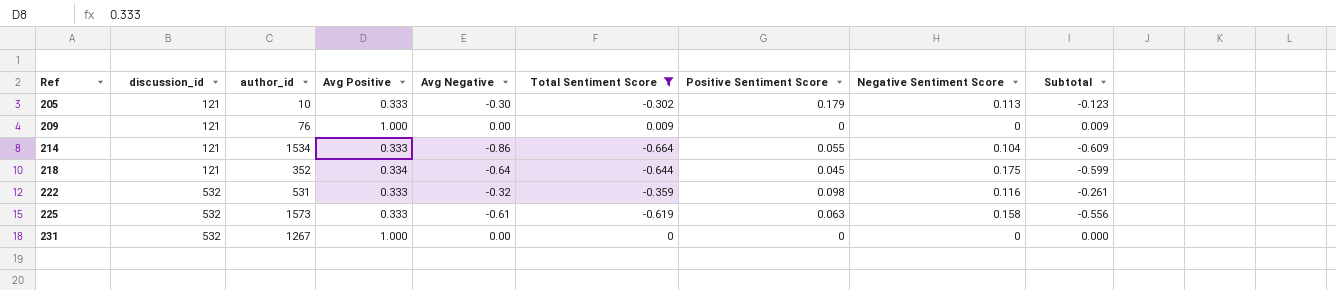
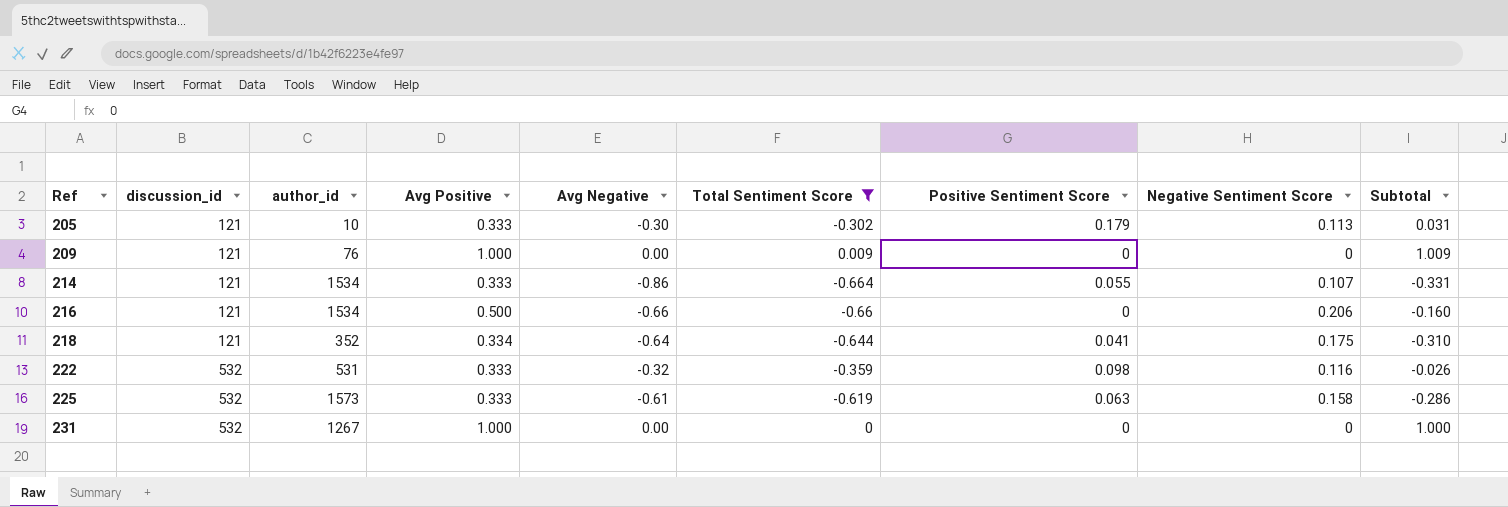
column Subtotal | formula: [Total Sentiment Score] + [Positive Sentiment Score] -> [Avg Positive] + [Total Sentiment Score]
214 | Negative Sentiment Score: 0.104 -> 0.107
row 216: none -> 121 | 1534 | 0.500 | -0.66 | -0.66 | 0 | 0.206 | -0.160
218 | Positive Sentiment Score: 0.045 -> 0.041

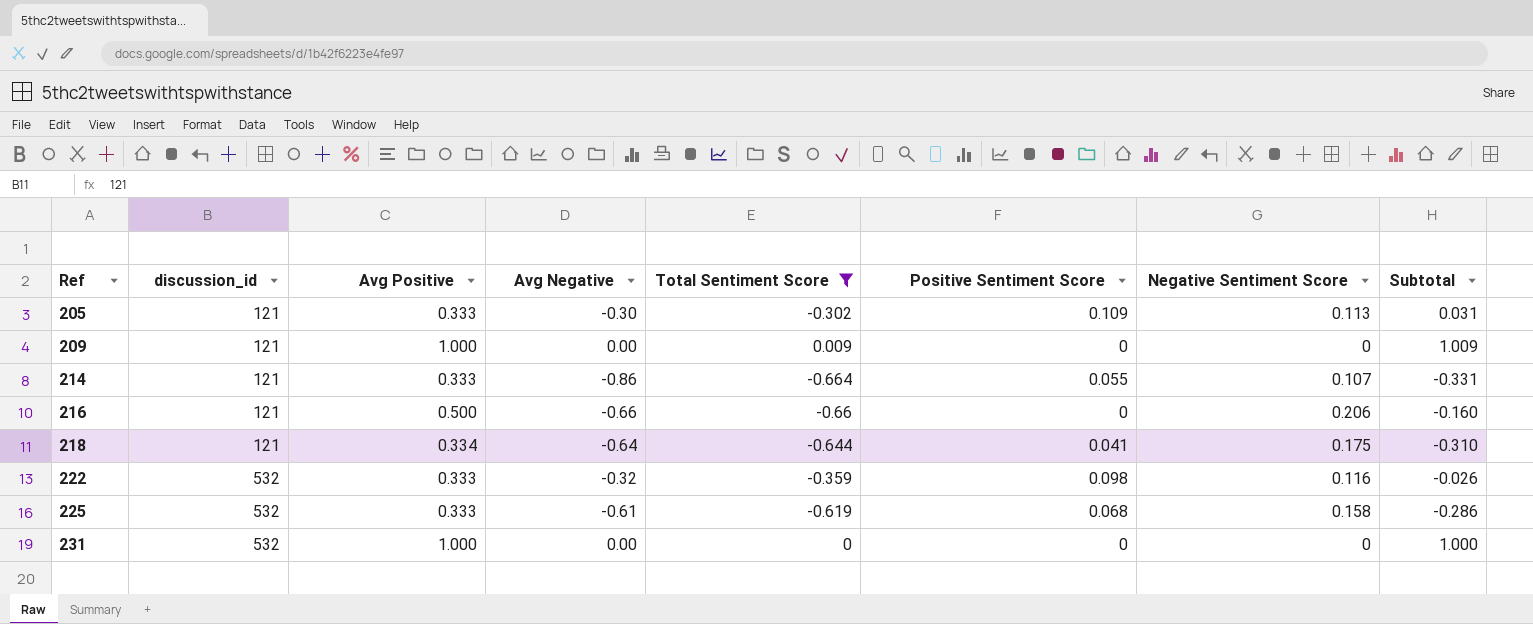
column author_id | position: 3 -> none
205 | Positive Sentiment Score: 0.179 -> 0.109
225 | Positive Sentiment Score: 0.063 -> 0.068

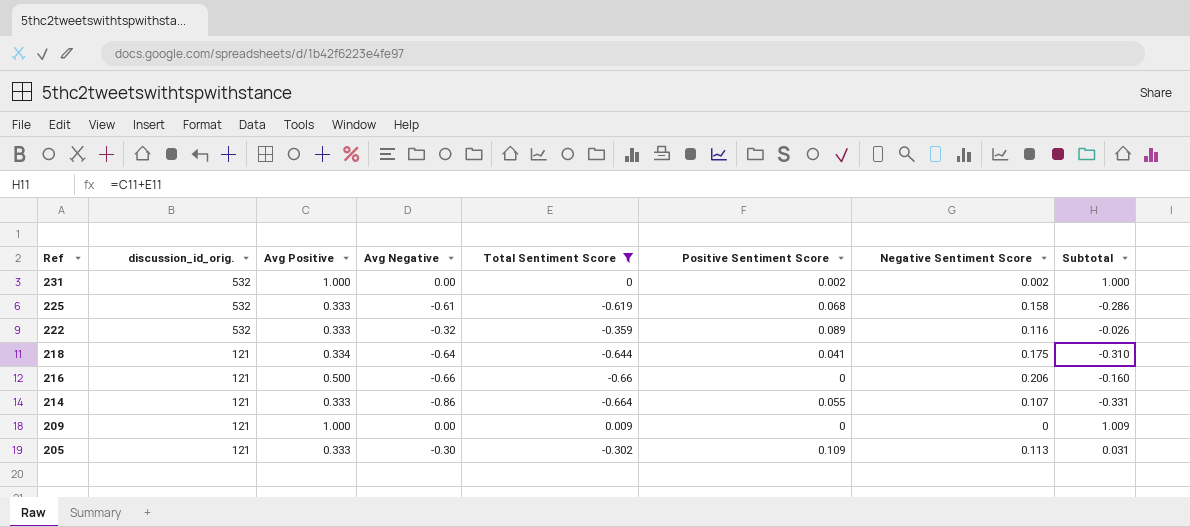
row order: Ref ascending -> Ref descending
column name: discussion_id -> discussion_id_orig.
231 | Positive Sentiment Score: 0 -> 0.002
231 | Negative Sentiment Score: 0 -> 0.002
222 | Positive Sentiment Score: 0.098 -> 0.089

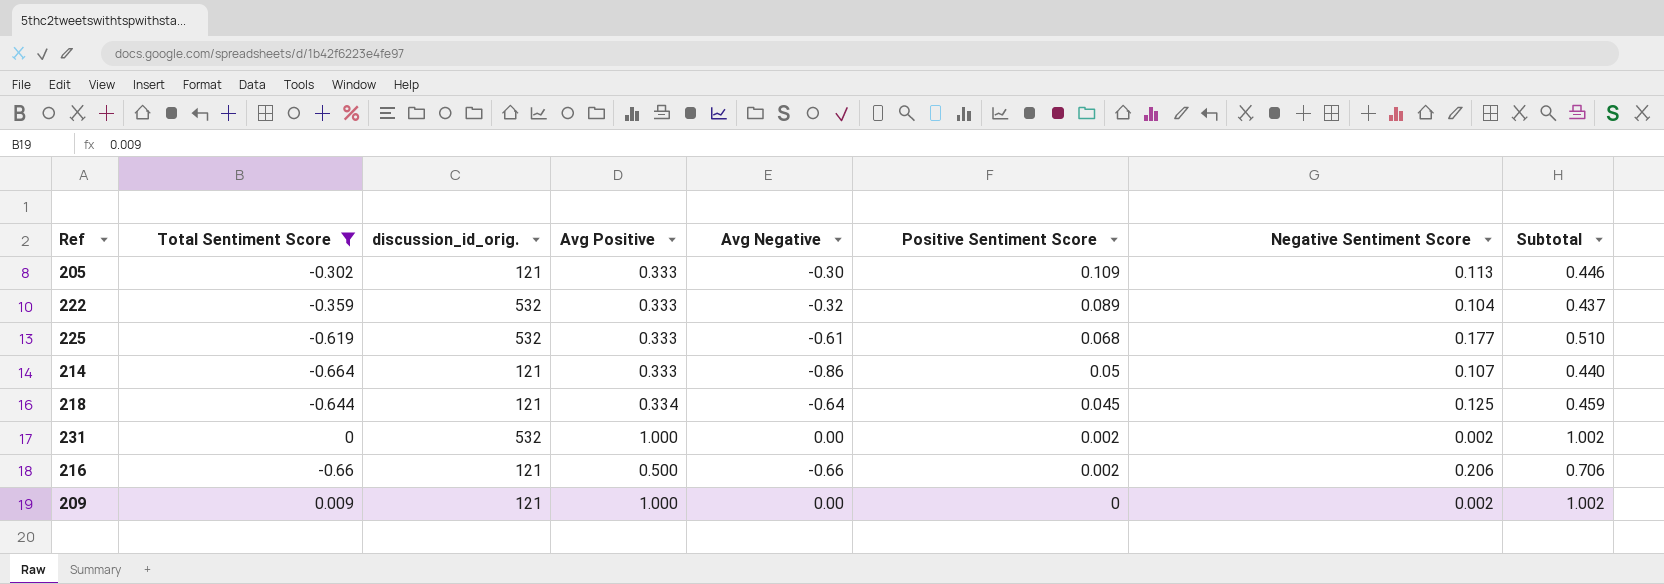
row order: Ref descending -> Positive Sentiment Score descending
column Total Sentiment Score | position: 5 -> 2
column Subtotal | formula: [Avg Positive] + [Total Sentiment Score] -> [Avg Positive] + [Negative Sentiment Score]
222 | Negative Sentiment Score: 0.116 -> 0.104
225 | Negative Sentiment Score: 0.158 -> 0.177
214 | Positive Sentiment Score: 0.055 -> 0.05
218 | Positive Sentiment Score: 0.041 -> 0.045
218 | Negative Sentiment Score: 0.175 -> 0.125
216 | Positive Sentiment Score: 0 -> 0.002
209 | Negative Sentiment Score: 0 -> 0.002

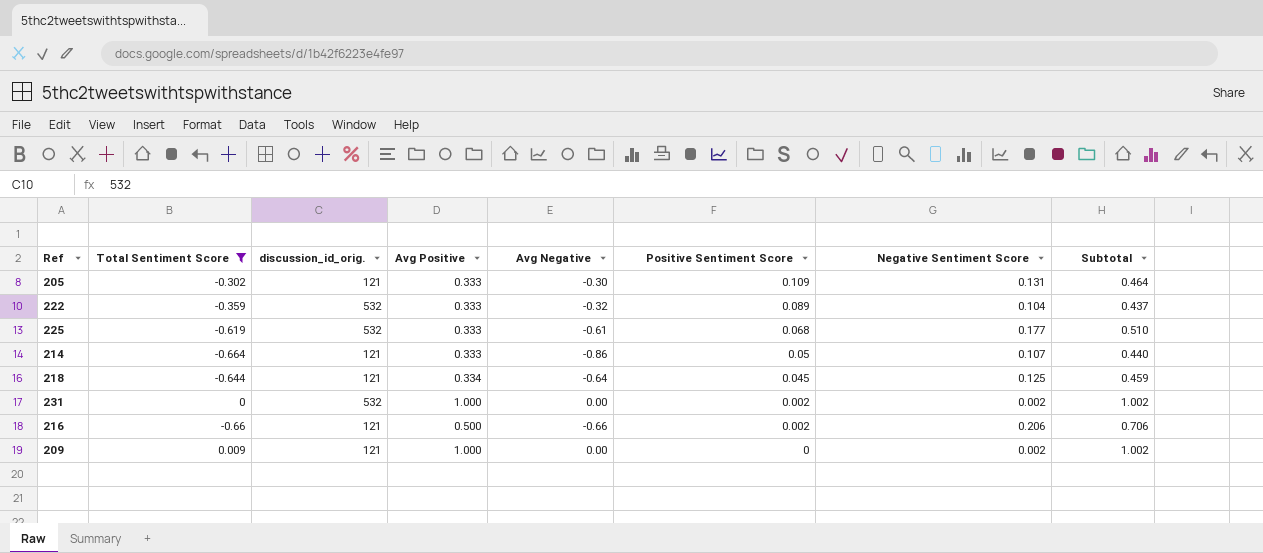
205 | Negative Sentiment Score: 0.113 -> 0.131
205 | Subtotal: 0.446 -> 0.464

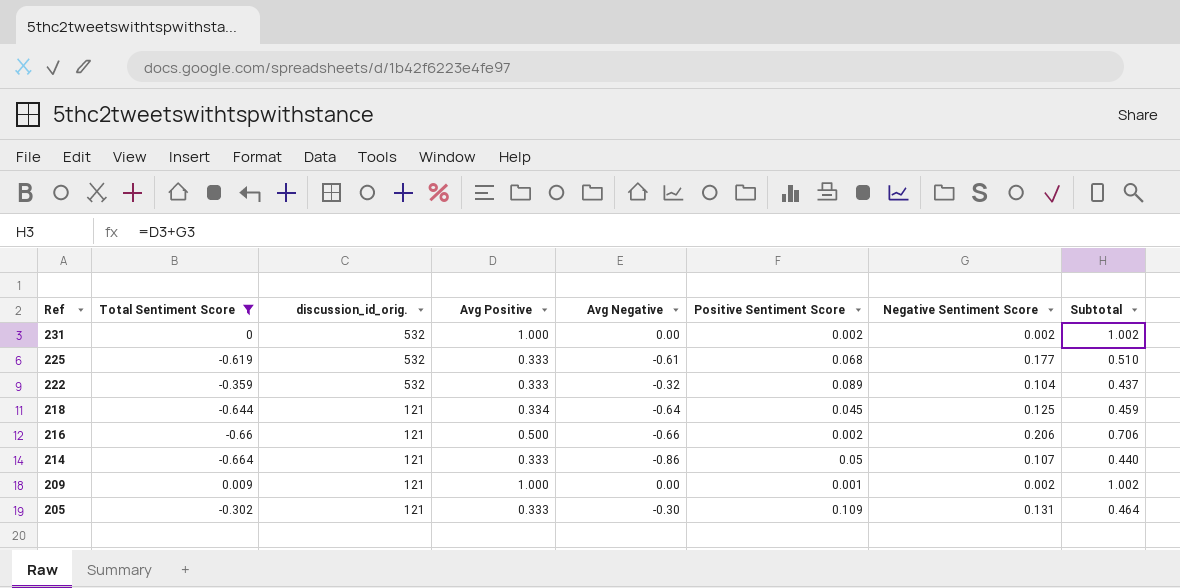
row order: Positive Sentiment Score descending -> Ref descending
209 | Positive Sentiment Score: 0 -> 0.001

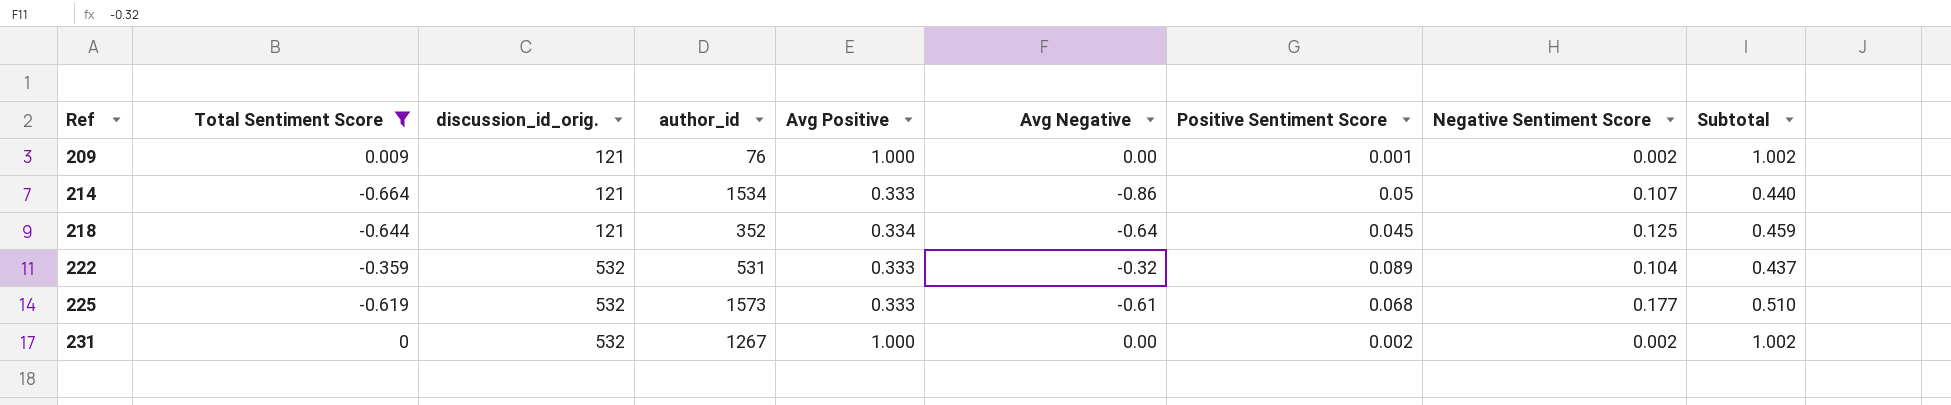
row order: Ref descending -> Ref ascending
column author_id | position: none -> 4
row 216: -0.66 | 121 | 0.500 | -0.66 | 0.002 | 0.206 | 0.706 -> none
row 205: -0.302 | 121 | 0.333 | -0.30 | 0.109 | 0.131 | 0.464 -> none

